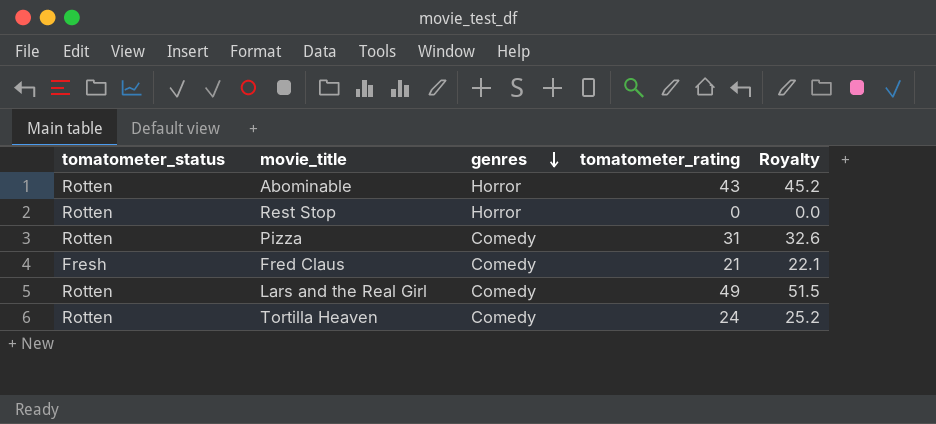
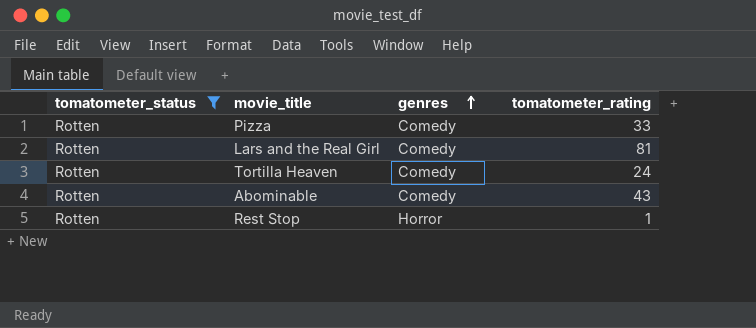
filter: none -> tomatometer_status = Rotten
row order: genres descending -> genres ascending
column Royalty | formula: [tomatometer_rating] * 1.05 -> none
Pizza | tomatometer_rating: 31 -> 33
Lars and the Real Girl | tomatometer_rating: 49 -> 81
Abominable | genres: Horror -> Comedy
Rest Stop | tomatometer_rating: 0 -> 1

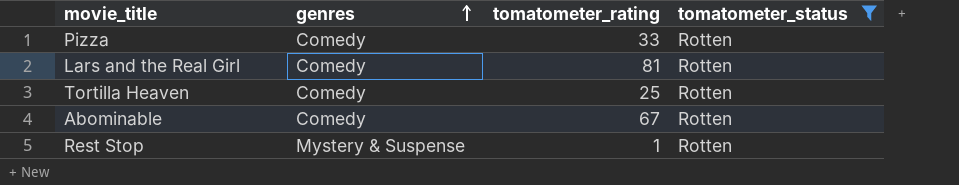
column tomatometer_status | position: 1 -> 4
Tortilla Heaven | tomatometer_rating: 24 -> 25
Abominable | tomatometer_rating: 43 -> 67
Rest Stop | genres: Horror -> Mystery & Suspense

